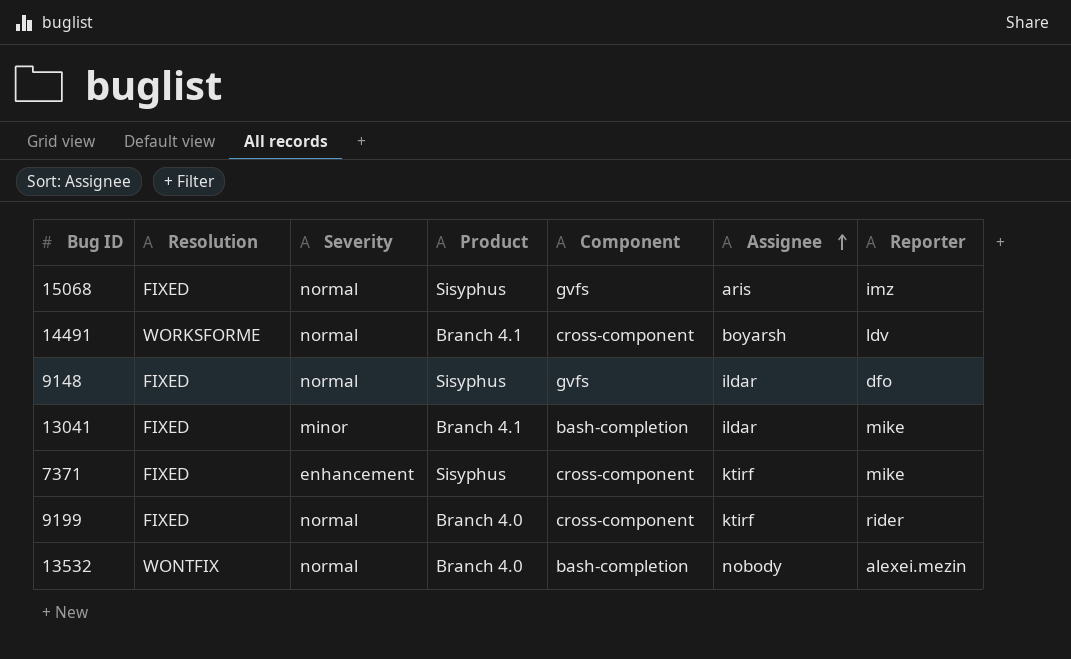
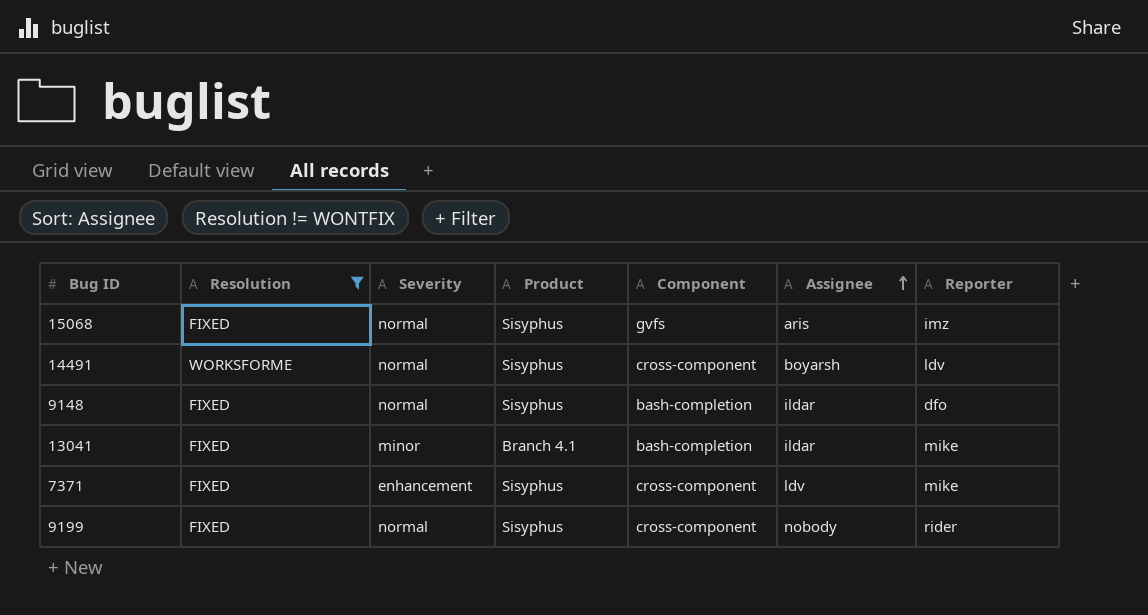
filter: none -> Resolution != WONTFIX
14491 | Product: Branch 4.1 -> Sisyphus
9148 | Component: gvfs -> bash-completion
7371 | Assignee: ktirf -> ldv
9199 | Product: Branch 4.0 -> Sisyphus
9199 | Assignee: ktirf -> nobody

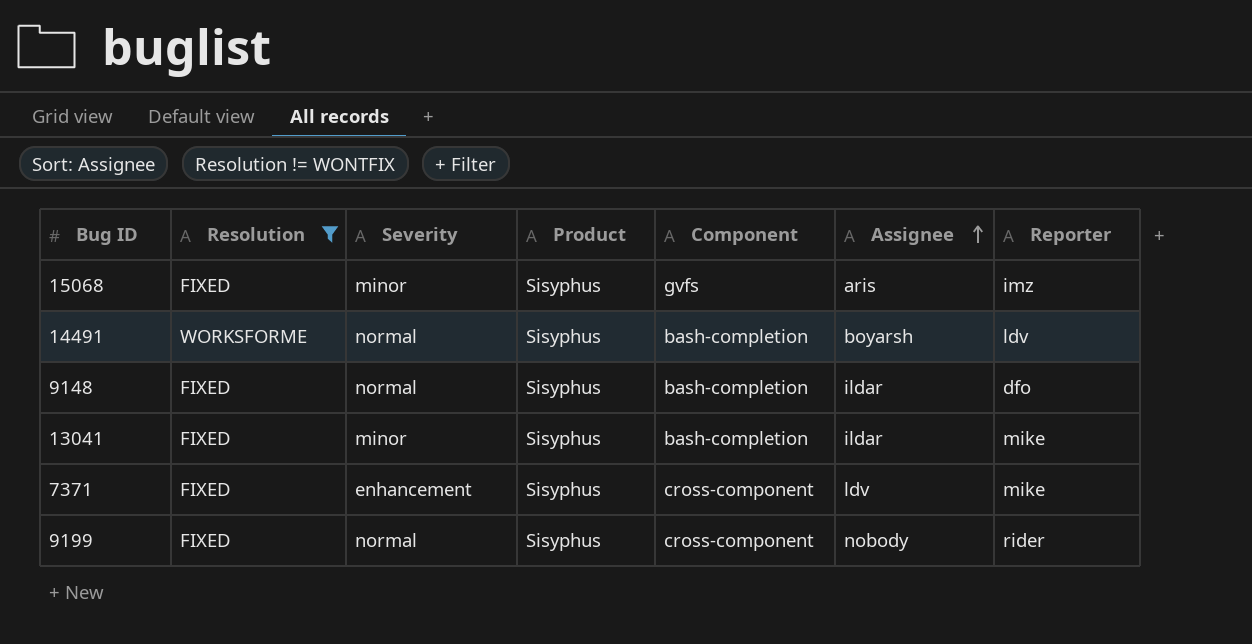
15068 | Severity: normal -> minor
14491 | Component: cross-component -> bash-completion
13041 | Product: Branch 4.1 -> Sisyphus

